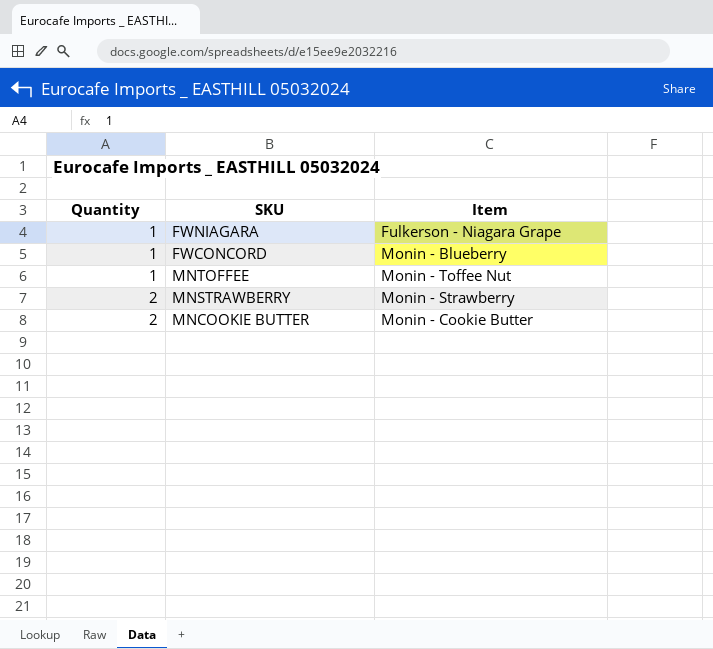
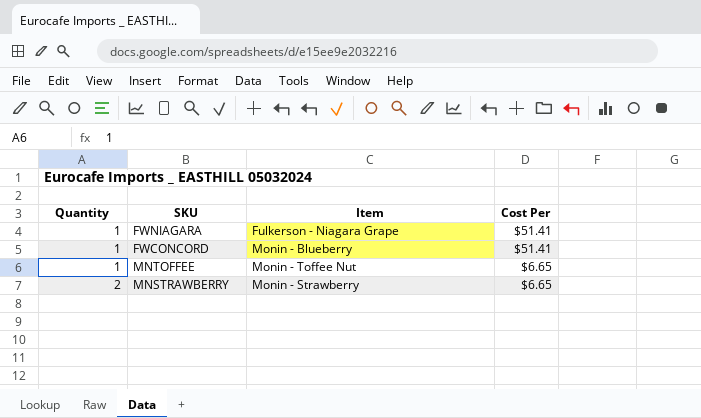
column Cost Per | position: none -> 4
row MNCOOKIE BUTTER: 2 | Monin - Cookie Butter -> none

